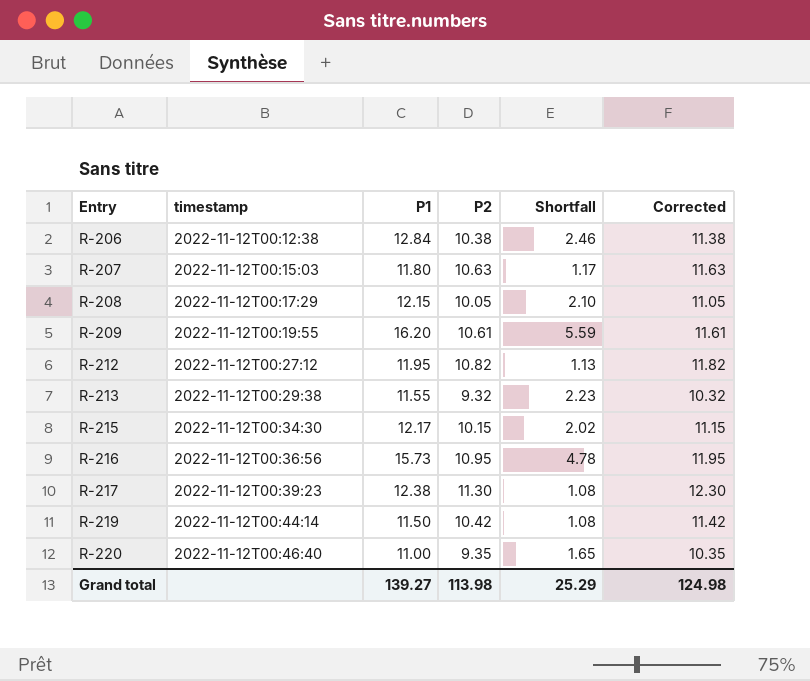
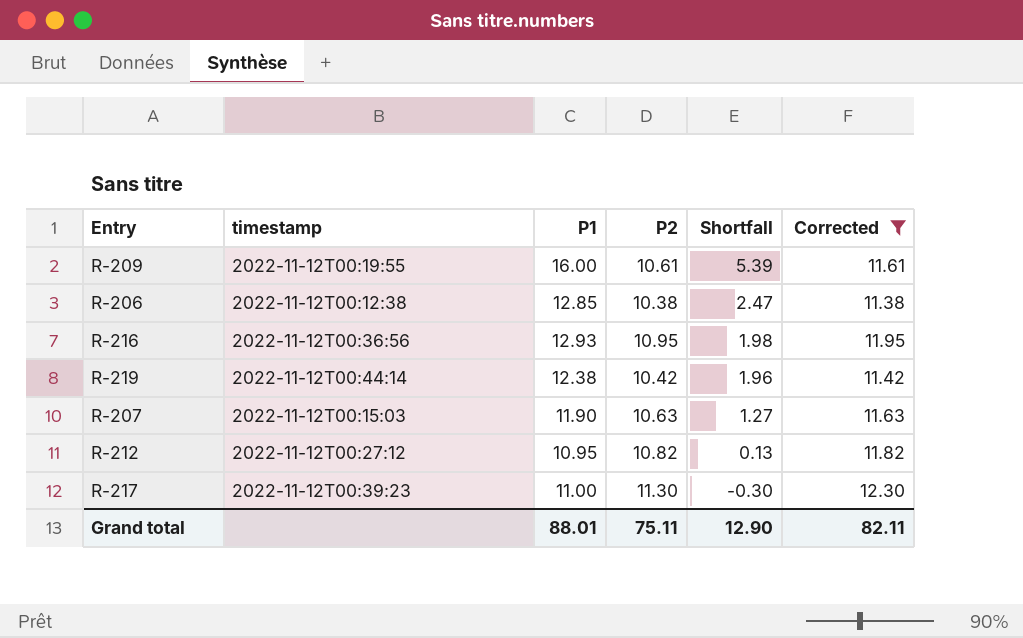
filter: none -> Corrected >= 11.38
row order: Entry ascending -> Shortfall descending
R-209 | P1: 16.20 -> 16.00
R-209 | Shortfall: 5.59 -> 5.39
R-206 | P1: 12.84 -> 12.85
R-206 | Shortfall: 2.46 -> 2.47
R-216 | P1: 15.73 -> 12.93
R-216 | Shortfall: 4.78 -> 1.98
R-219 | P1: 11.50 -> 12.38
R-219 | Shortfall: 1.08 -> 1.96
R-207 | P1: 11.80 -> 11.90
R-207 | Shortfall: 1.17 -> 1.27
R-212 | P1: 11.95 -> 10.95
R-212 | Shortfall: 1.13 -> 0.13
R-217 | P1: 12.38 -> 11.00
R-217 | Shortfall: 1.08 -> -0.30
Grand total | P1: 139.27 -> 88.01
Grand total | P2: 113.98 -> 75.11
Grand total | Shortfall: 25.29 -> 12.90
Grand total | Corrected: 124.98 -> 82.11

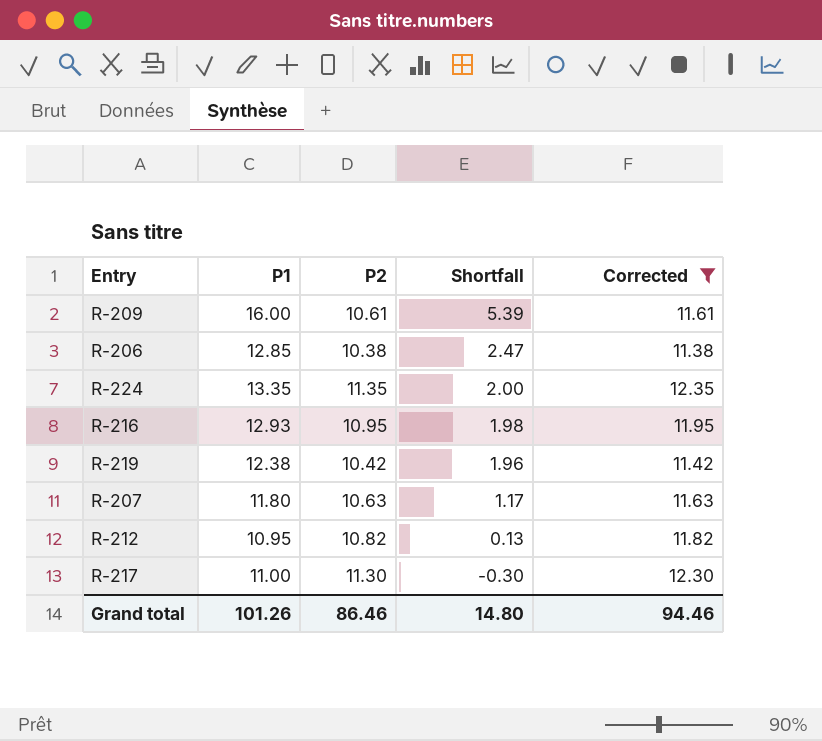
column timestamp | position: 2 -> none
row R-224: none -> 13.35 | 11.35 | 2.00 | 12.35
R-207 | P1: 11.90 -> 11.80
R-207 | Shortfall: 1.27 -> 1.17
Grand total | P1: 88.01 -> 101.26
Grand total | P2: 75.11 -> 86.46
Grand total | Shortfall: 12.90 -> 14.80
Grand total | Corrected: 82.11 -> 94.46

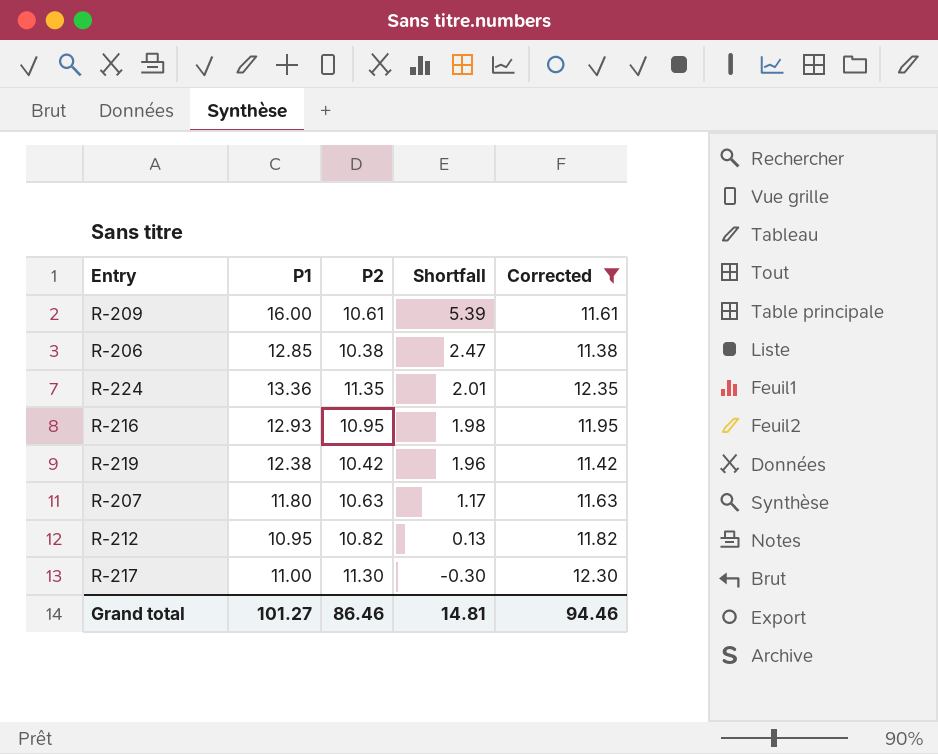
R-224 | P1: 13.35 -> 13.36
R-224 | Shortfall: 2.00 -> 2.01
Grand total | P1: 101.26 -> 101.27
Grand total | Shortfall: 14.80 -> 14.81

